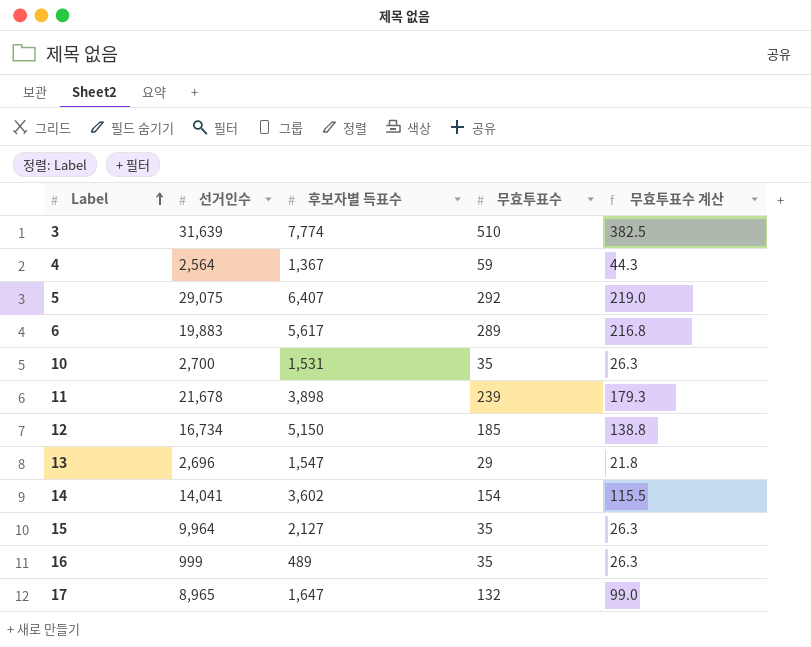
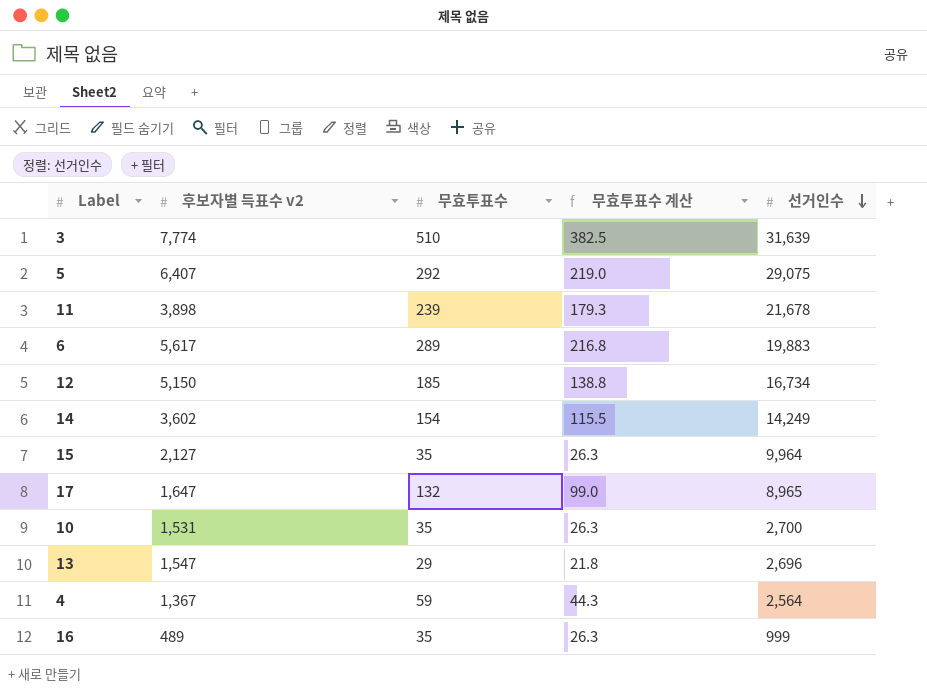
row order: Label ascending -> 선거인수 descending
column name: 후보자별 득표수 -> 후보자별 득표수 v2
column 선거인수 | position: 2 -> 5
14 | 선거인수: 14,041 -> 14,249

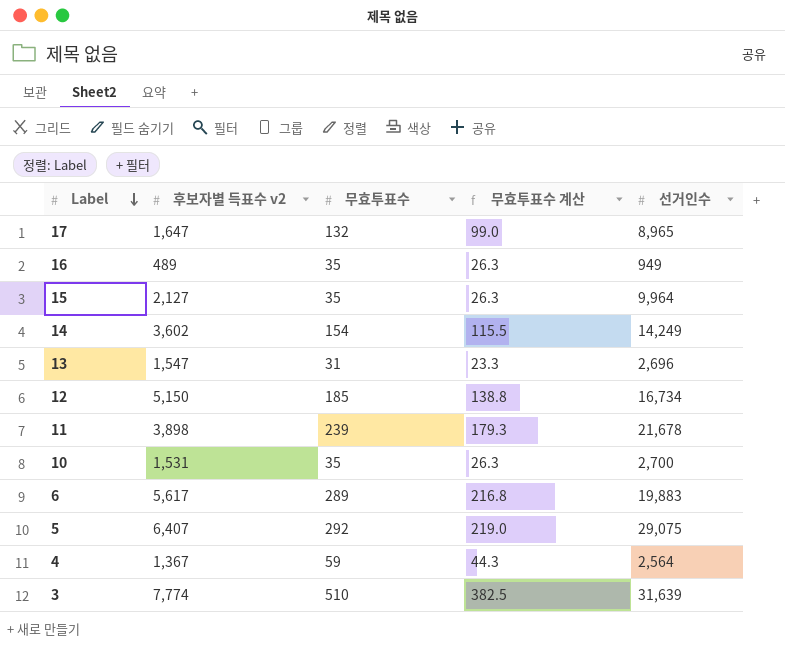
row order: 선거인수 descending -> Label descending
16 | 선거인수: 999 -> 949
13 | 무효투표수: 29 -> 31
13 | 무효투표수 계산: 21.8 -> 23.3

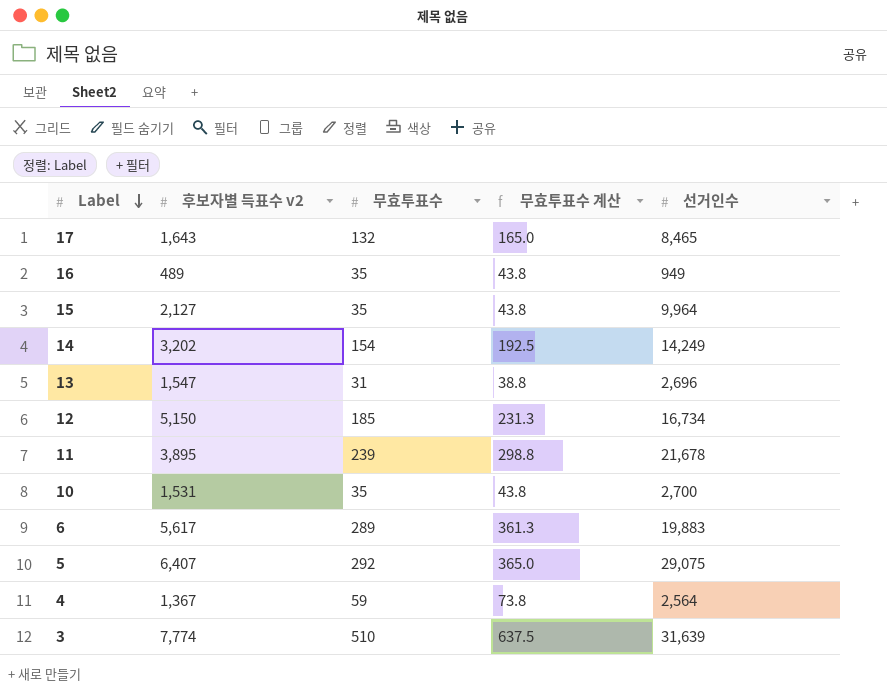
column 무효투표수 계산 | formula: [무효투표수] * 0.75 -> [무효투표수] * 1.25
17 | 후보자별 득표수 v2: 1,647 -> 1,643
17 | 선거인수: 8,965 -> 8,465
14 | 후보자별 득표수 v2: 3,602 -> 3,202
11 | 후보자별 득표수 v2: 3,898 -> 3,895

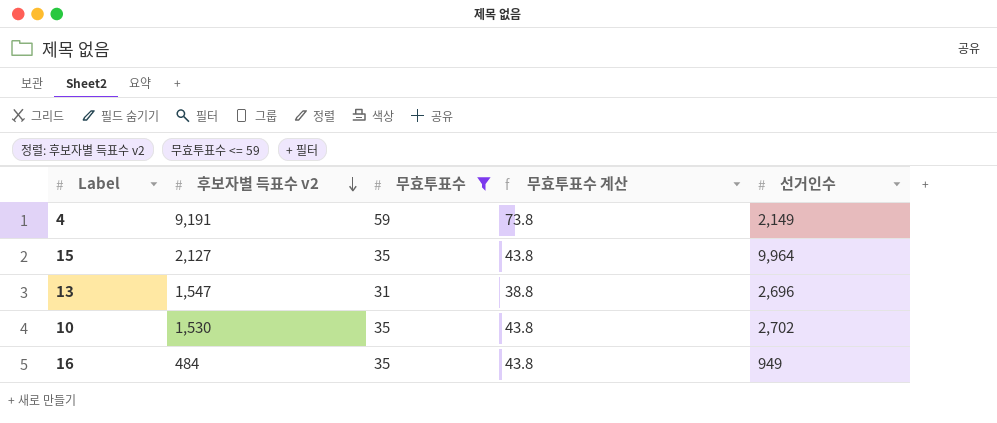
filter: none -> 무효투표수 <= 59
row order: Label descending -> 후보자별 득표수 v2 descending
4 | 후보자별 득표수 v2: 1,367 -> 9,191
4 | 선거인수: 2,564 -> 2,149
10 | 후보자별 득표수 v2: 1,531 -> 1,530
10 | 선거인수: 2,700 -> 2,702
16 | 후보자별 득표수 v2: 489 -> 484

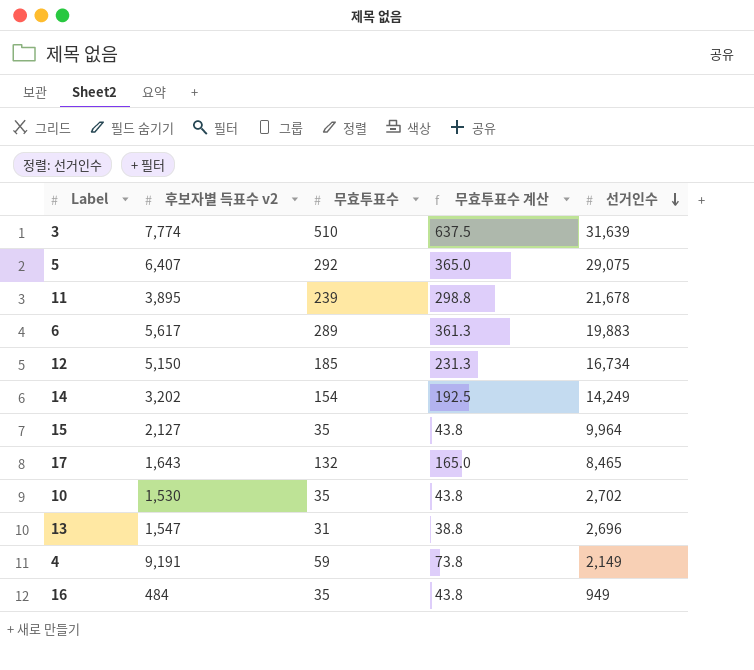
filter: 무효투표수 <= 59 -> none
row order: 후보자별 득표수 v2 descending -> 선거인수 descending

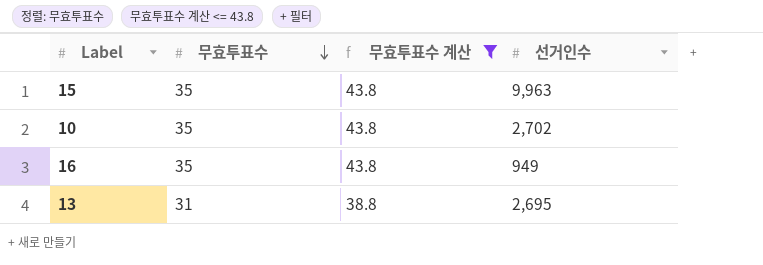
filter: none -> 무효투표수 계산 <= 43.8
row order: 선거인수 descending -> 무효투표수 descending
column 후보자별 득표수 v2 | position: 2 -> none
15 | 선거인수: 9,964 -> 9,963
13 | 선거인수: 2,696 -> 2,695

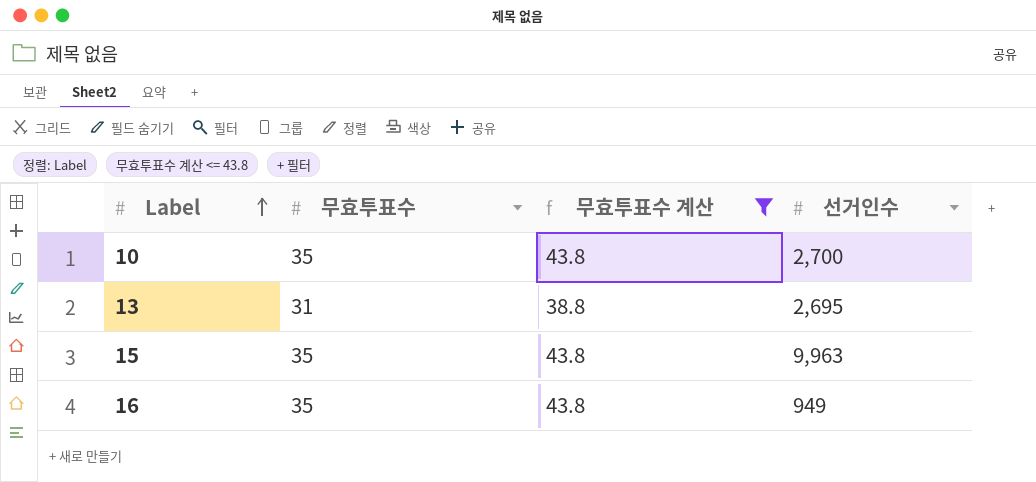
row order: 무효투표수 descending -> Label ascending
10 | 선거인수: 2,702 -> 2,700

